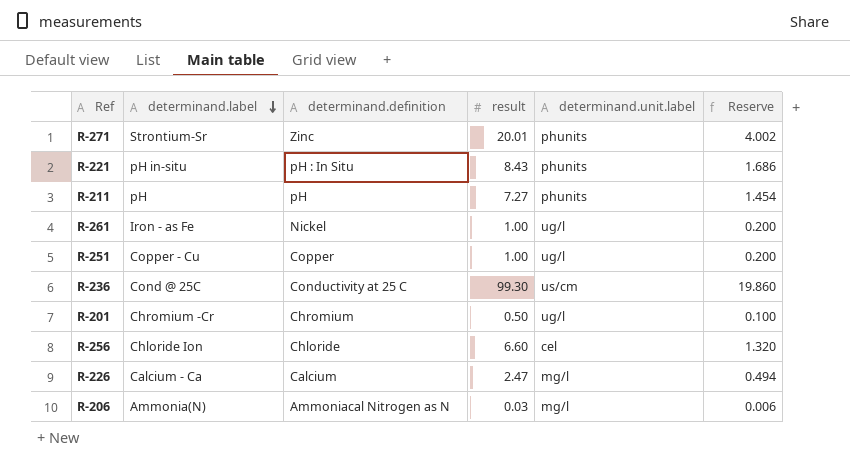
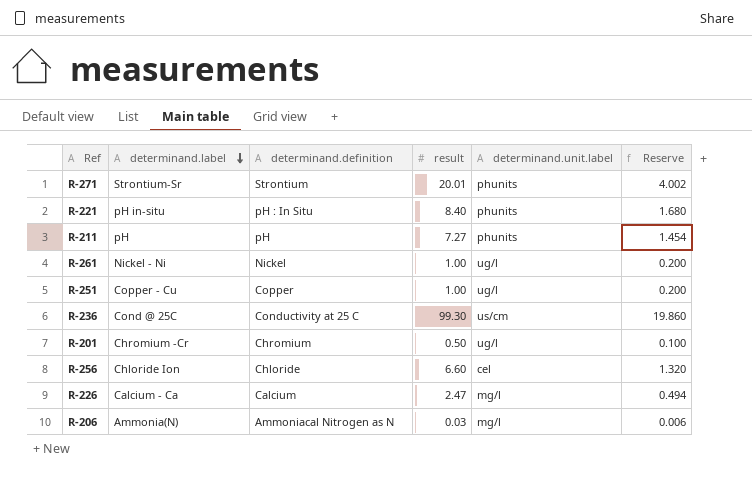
R-271 | determinand.definition: Zinc -> Strontium
R-221 | result: 8.43 -> 8.40
R-221 | Reserve: 1.686 -> 1.680
R-261 | determinand.label: Iron - as Fe -> Nickel - Ni

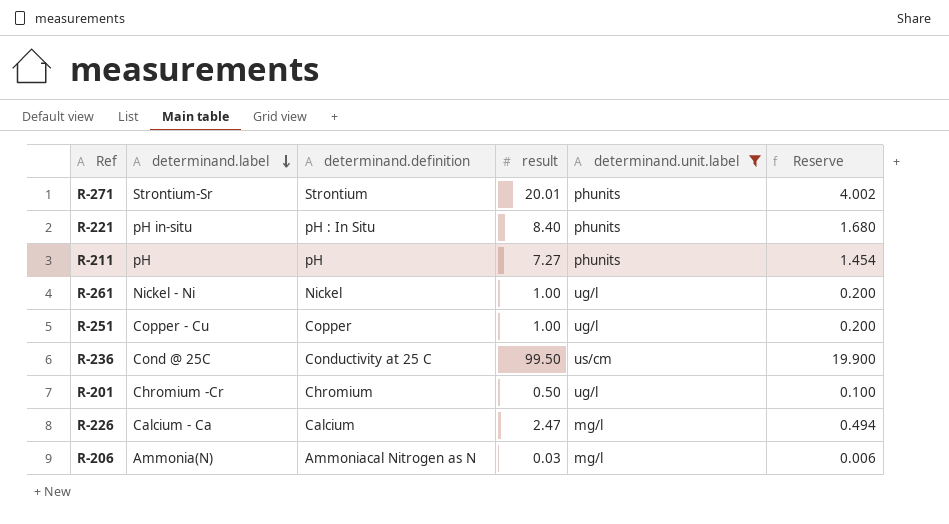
filter: none -> determinand.unit.label != cel
R-236 | result: 99.30 -> 99.50
R-236 | Reserve: 19.860 -> 19.900

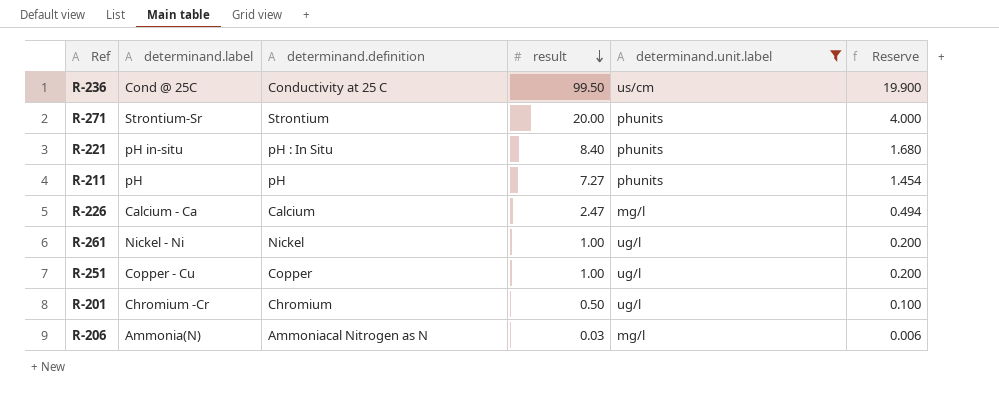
row order: determinand.label descending -> result descending
R-271 | result: 20.01 -> 20.00
R-271 | Reserve: 4.002 -> 4.000

